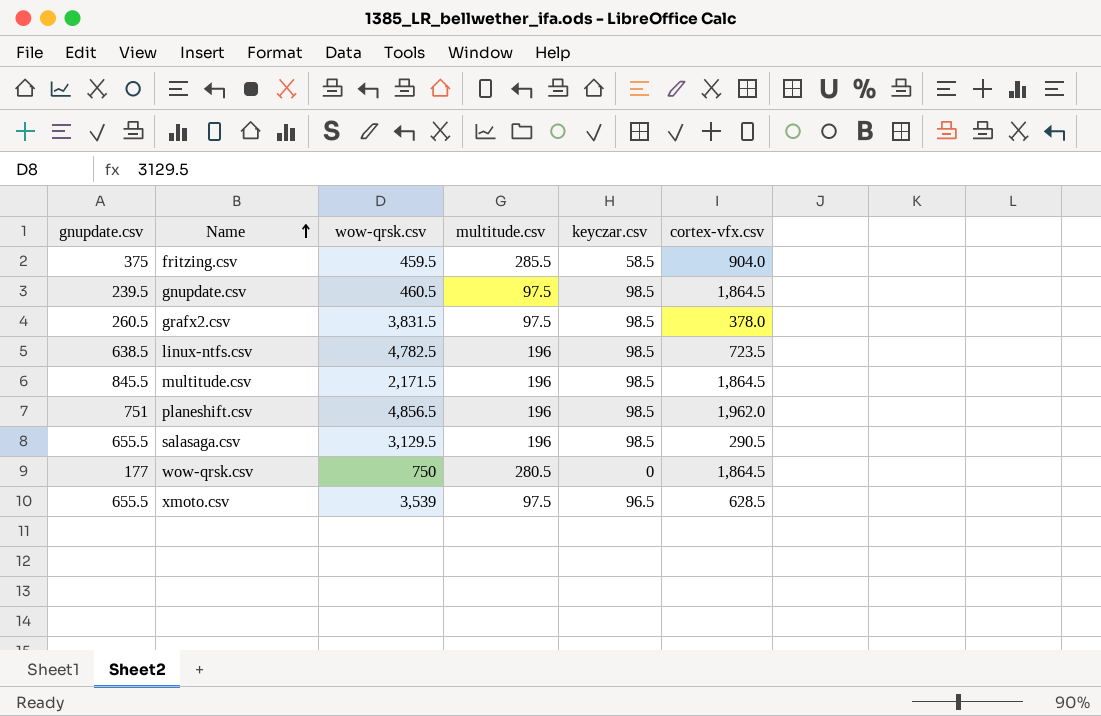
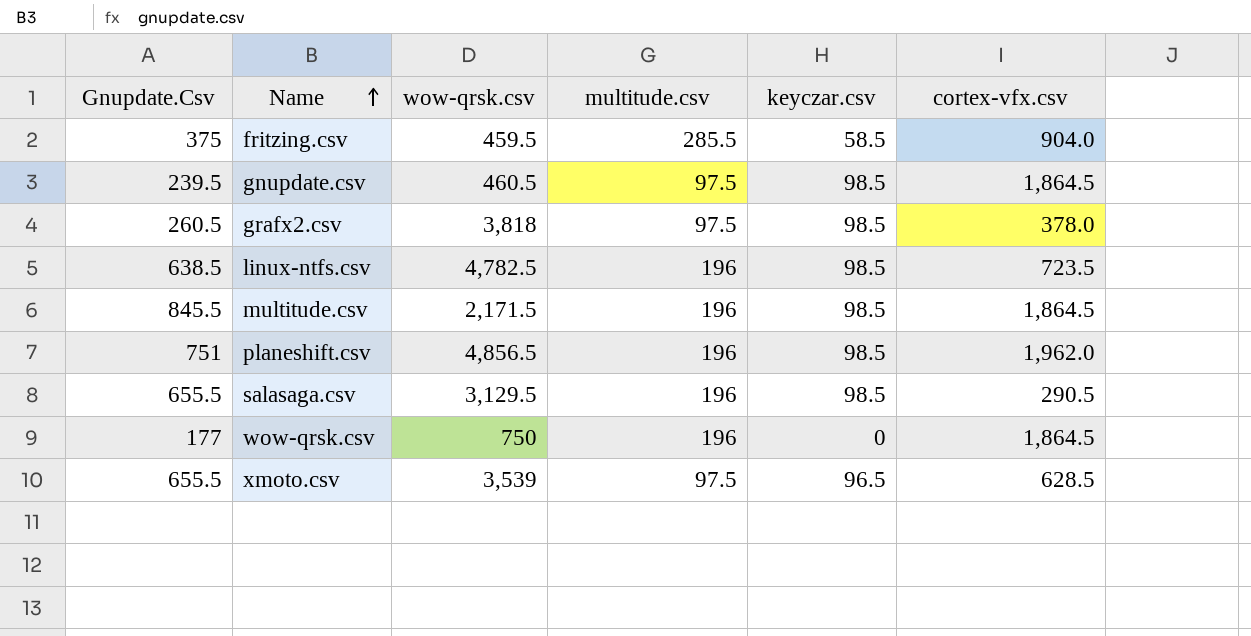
column name: gnupdate.csv -> Gnupdate.Csv
grafx2.csv | wow-qrsk.csv: 3,831.5 -> 3,818
wow-qrsk.csv | multitude.csv: 280.5 -> 196

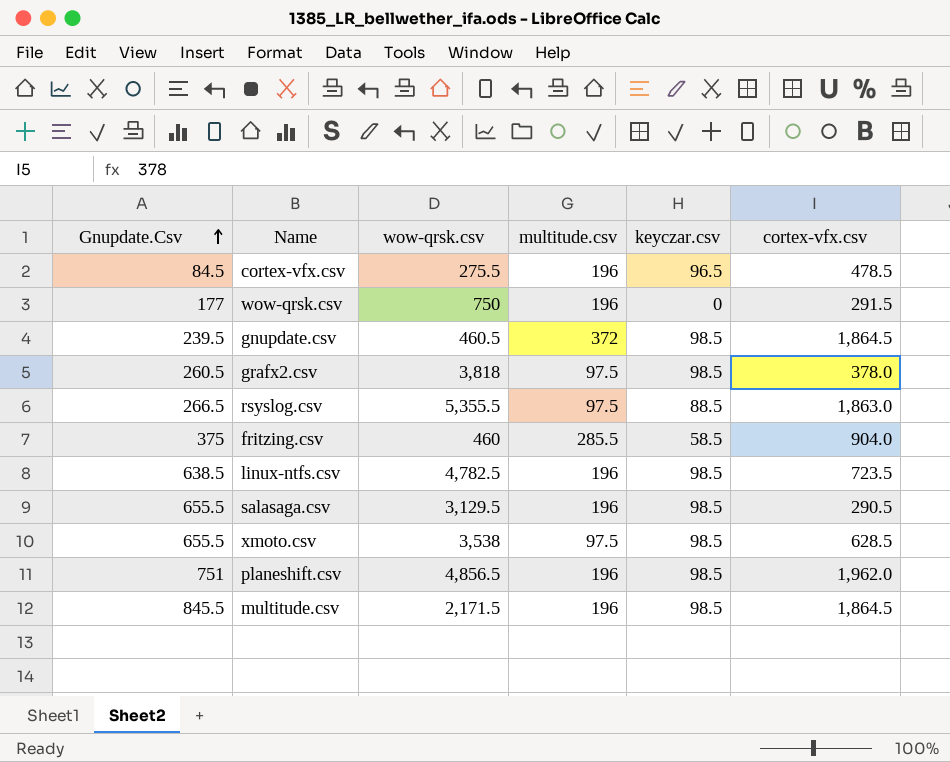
row order: Name ascending -> Gnupdate.Csv ascending
row cortex-vfx.csv: none -> 84.5 | 275.5 | 196 | 96.5 | 478.5
wow-qrsk.csv | cortex-vfx.csv: 1,864.5 -> 291.5
gnupdate.csv | multitude.csv: 97.5 -> 372
row rsyslog.csv: none -> 266.5 | 5,355.5 | 97.5 | 88.5 | 1,863.0
fritzing.csv | wow-qrsk.csv: 459.5 -> 460
xmoto.csv | wow-qrsk.csv: 3,539 -> 3,538
xmoto.csv | keyczar.csv: 96.5 -> 98.5

